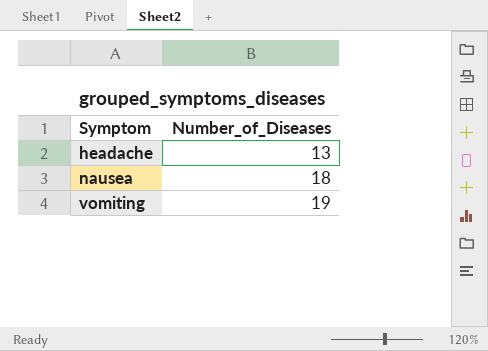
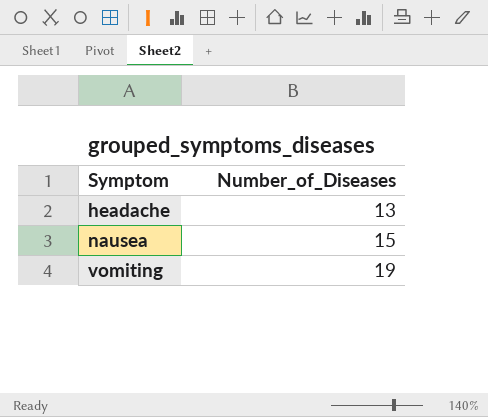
nausea | Number_of_Diseases: 18 -> 15

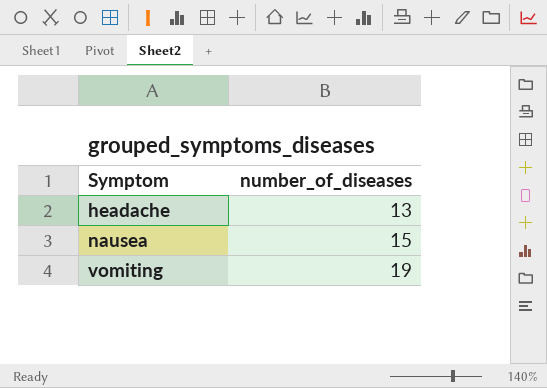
column name: Number_of_Diseases -> number_of_diseases

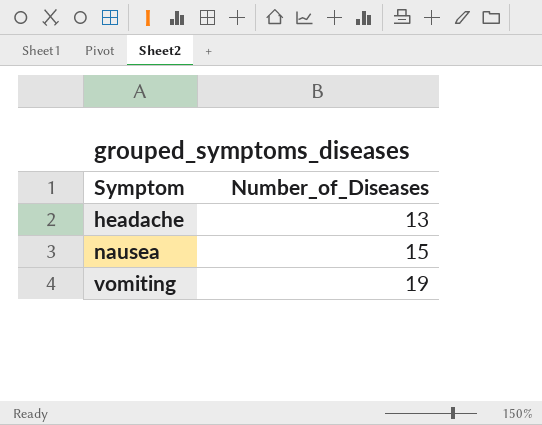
column name: number_of_diseases -> Number_of_Diseases

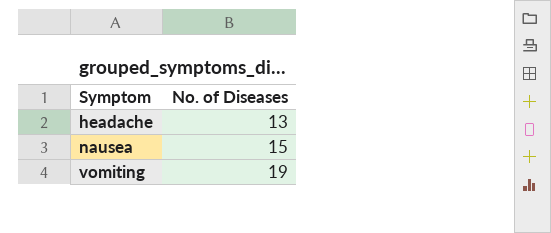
column name: Number_of_Diseases -> No. of Diseases

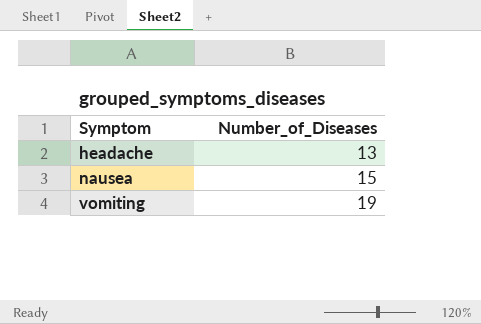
column name: No. of Diseases -> Number_of_Diseases

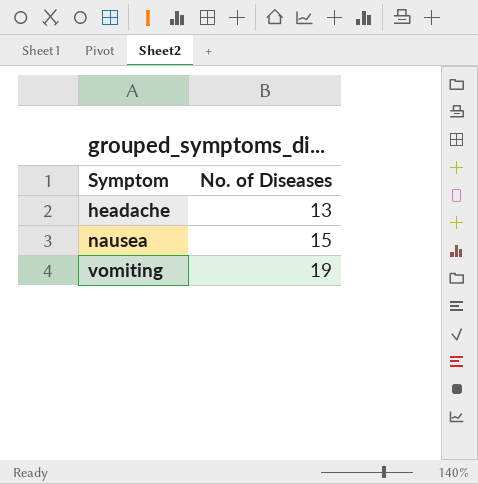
column name: Number_of_Diseases -> No. of Diseases

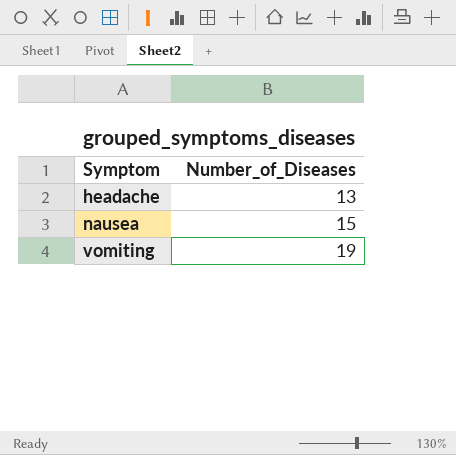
column name: No. of Diseases -> Number_of_Diseases

